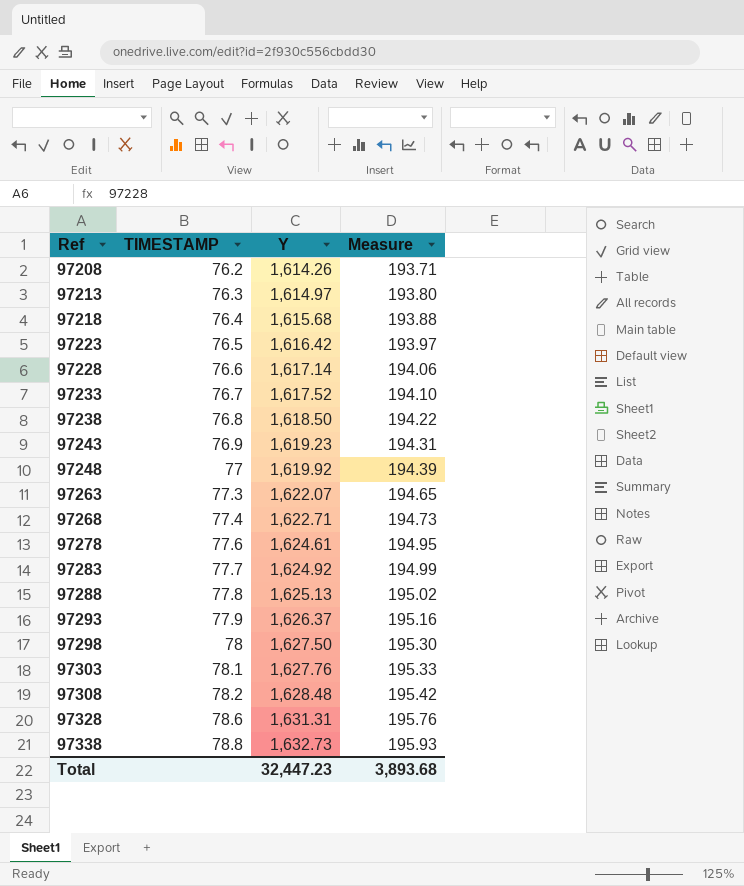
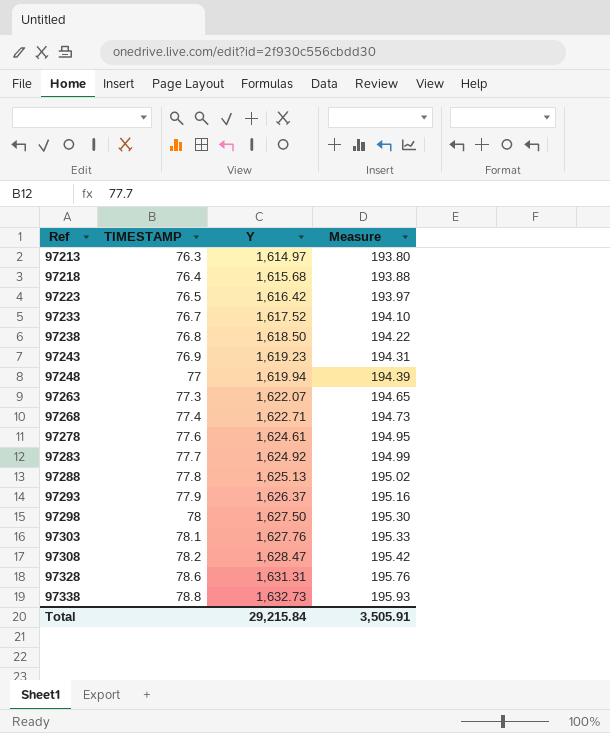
row 97208: 76.2 | 1,614.26 | 193.71 -> none
row 97228: 76.6 | 1,617.14 | 194.06 -> none
97248 | Y: 1,619.92 -> 1,619.94
97308 | Y: 1,628.48 -> 1,628.47
Total | Y: 32,447.23 -> 29,215.84
Total | Measure: 3,893.68 -> 3,505.91

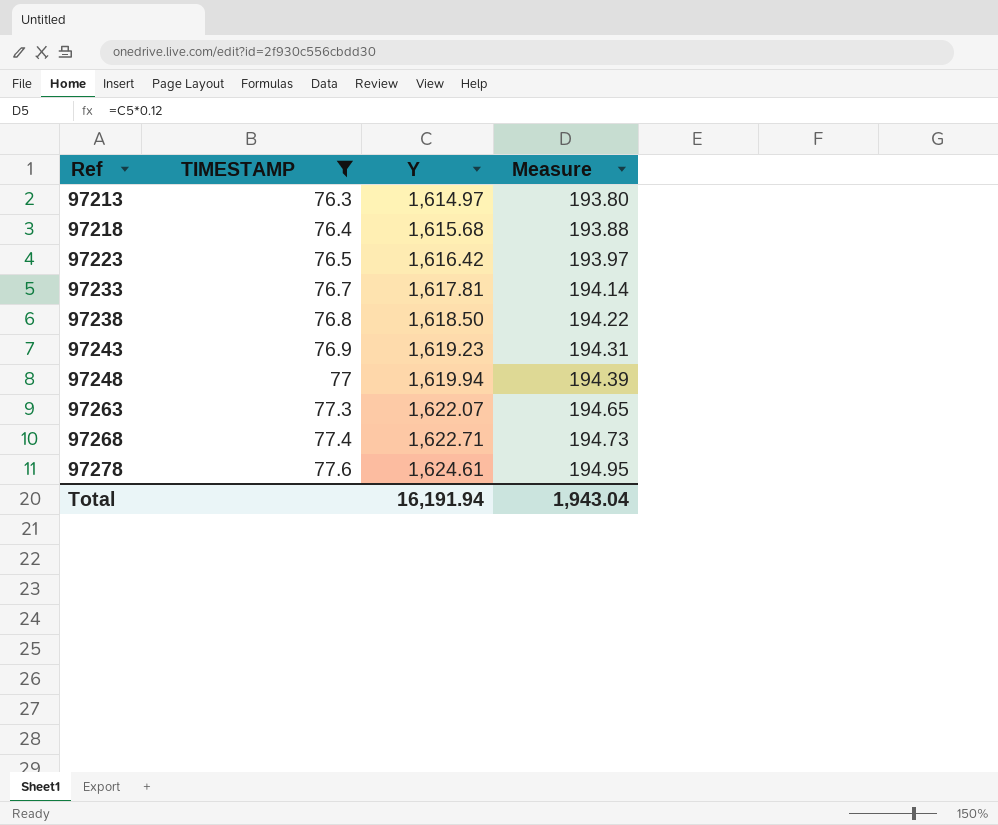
filter: none -> TIMESTAMP <= 77.6
97233 | Y: 1,617.52 -> 1,617.81
97233 | Measure: 194.10 -> 194.14
Total | Y: 29,215.84 -> 16,191.94
Total | Measure: 3,505.91 -> 1,943.04

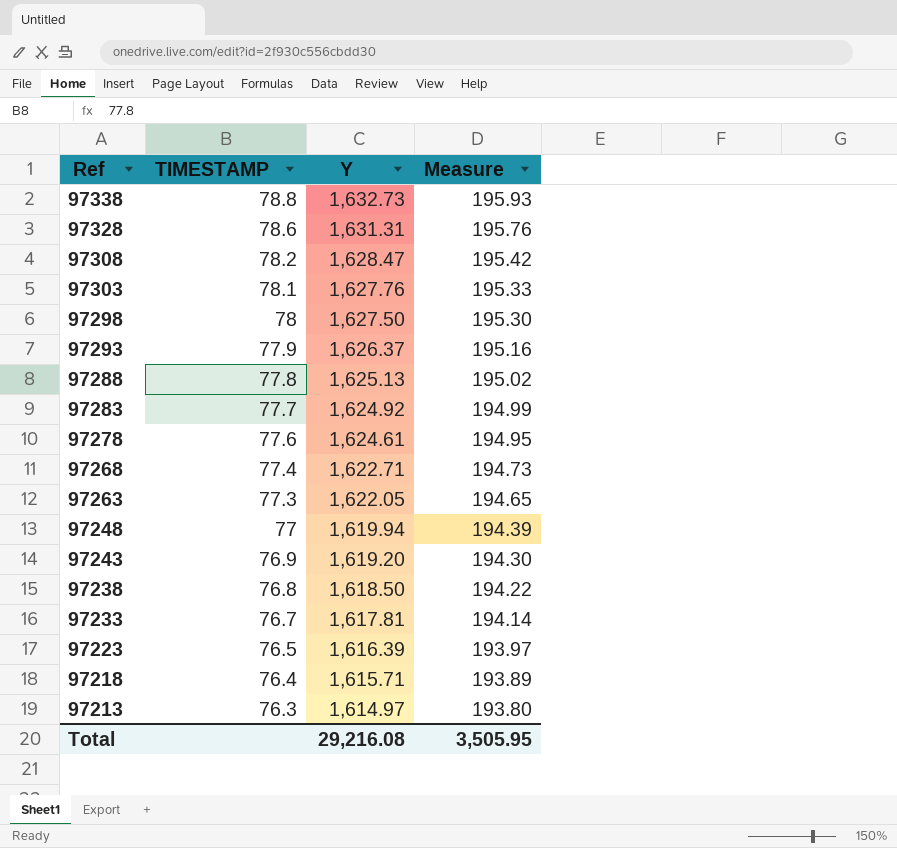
filter: TIMESTAMP <= 77.6 -> none
row order: Ref ascending -> Ref descending
97263 | Y: 1,622.07 -> 1,622.05
97243 | Y: 1,619.23 -> 1,619.20
97243 | Measure: 194.31 -> 194.30
97223 | Y: 1,616.42 -> 1,616.39
97218 | Y: 1,615.68 -> 1,615.71
97218 | Measure: 193.88 -> 193.89
Total | Y: 16,191.94 -> 29,216.08
Total | Measure: 1,943.04 -> 3,505.95

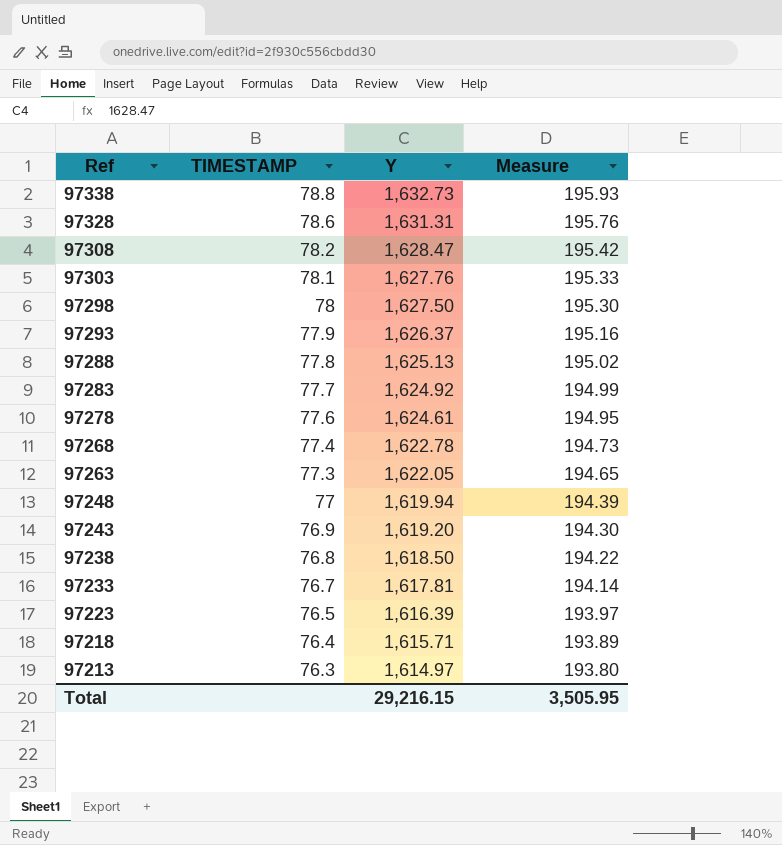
97268 | Y: 1,622.71 -> 1,622.78
Total | Y: 29,216.08 -> 29,216.15

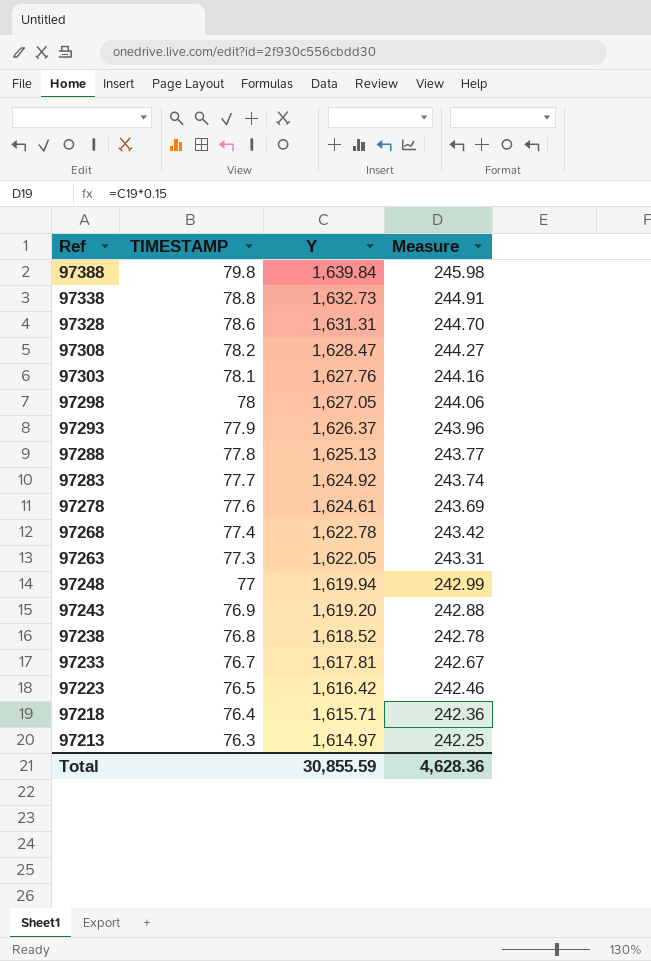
column Measure | formula: [Y] * 0.12 -> [Y] * 0.15
row 97388: none -> 79.8 | 1,639.84 | 245.98
97298 | Y: 1,627.50 -> 1,627.05
97238 | Y: 1,618.50 -> 1,618.52
97223 | Y: 1,616.39 -> 1,616.42
Total | Y: 29,216.15 -> 30,855.59
Total | Measure: 3,505.95 -> 4,628.36

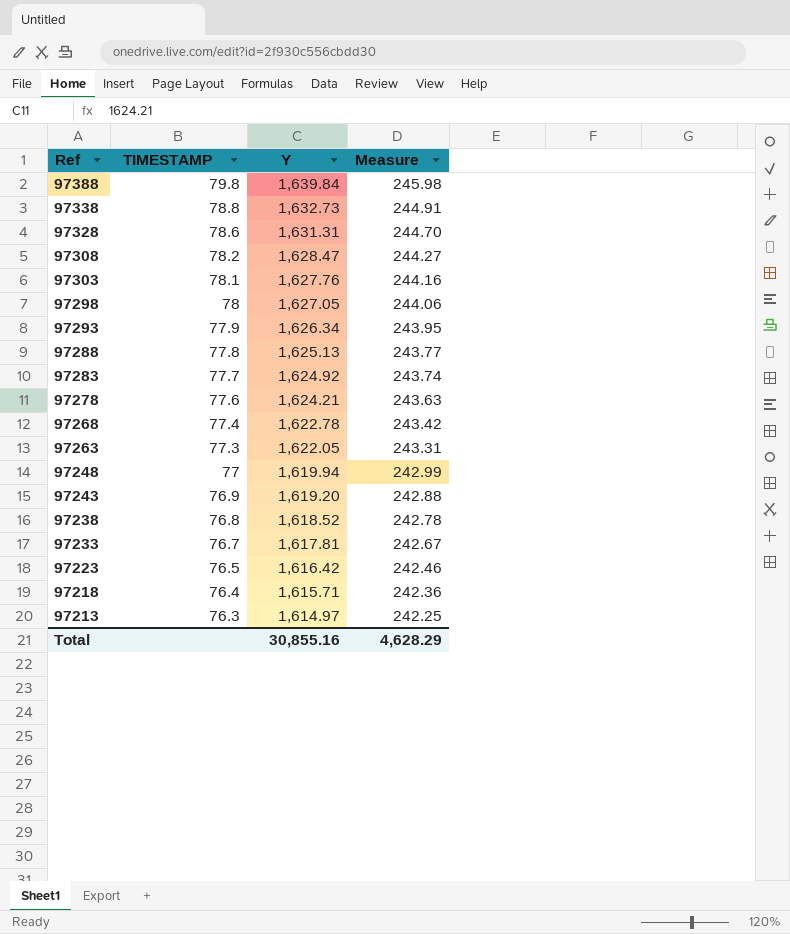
97293 | Y: 1,626.37 -> 1,626.34
97293 | Measure: 243.96 -> 243.95
97278 | Y: 1,624.61 -> 1,624.21
97278 | Measure: 243.69 -> 243.63
Total | Y: 30,855.59 -> 30,855.16
Total | Measure: 4,628.36 -> 4,628.29

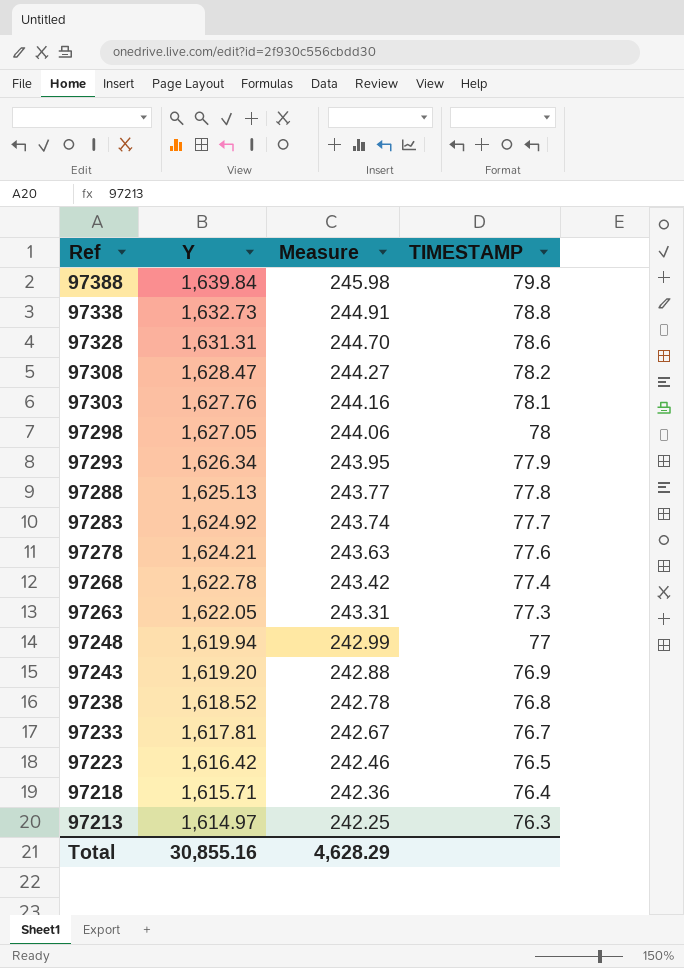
column TIMESTAMP | position: 2 -> 4

